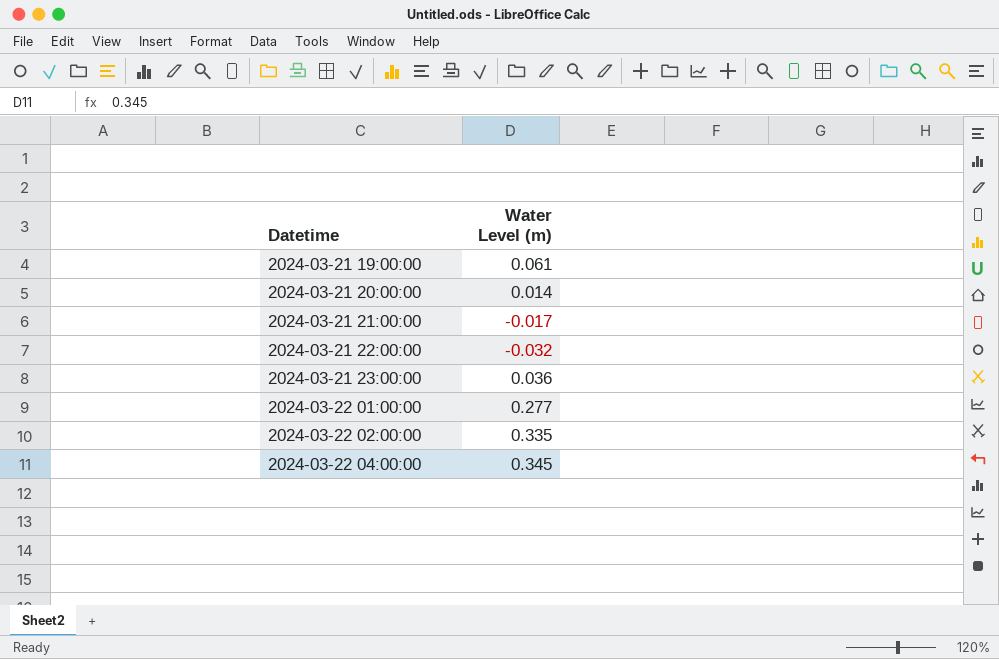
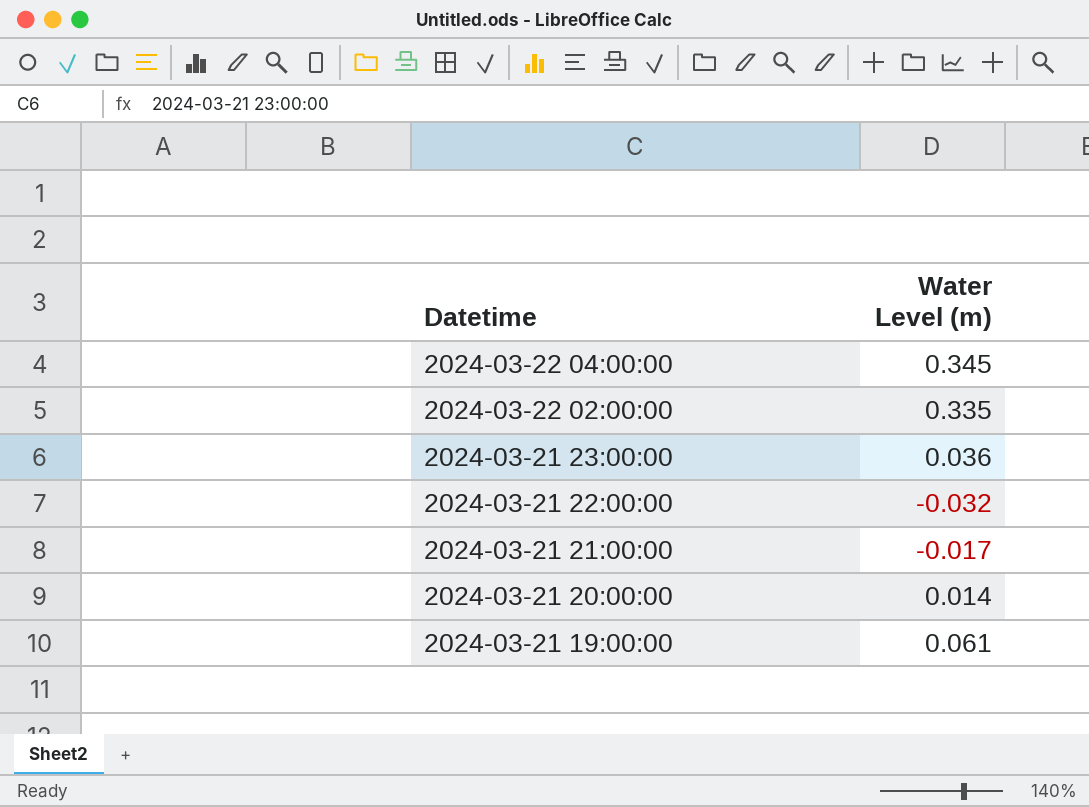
row order: Datetime ascending -> Datetime descending
row 2024-03-22 01:00:00: 0.277 -> none

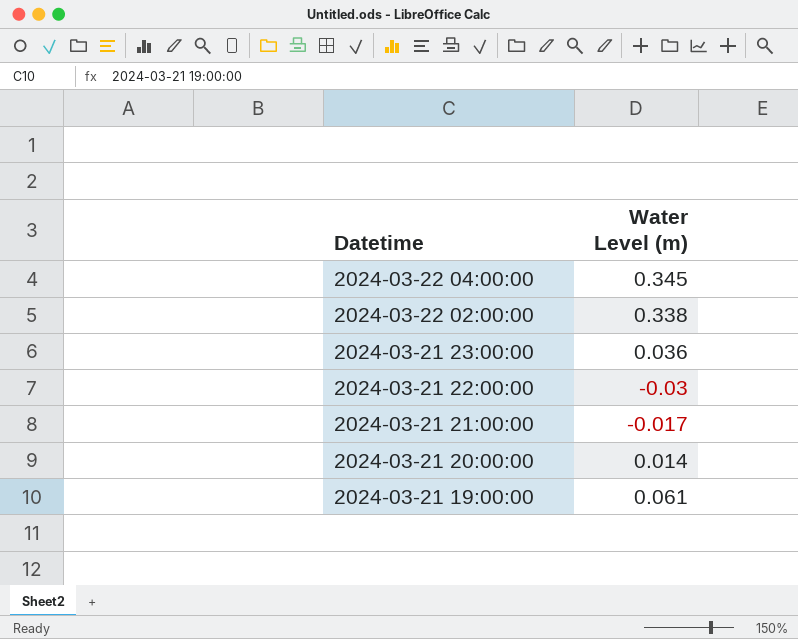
2024-03-22 02:00:00 | Water Level (m): 0.335 -> 0.338
2024-03-21 22:00:00 | Water Level (m): -0.032 -> -0.03

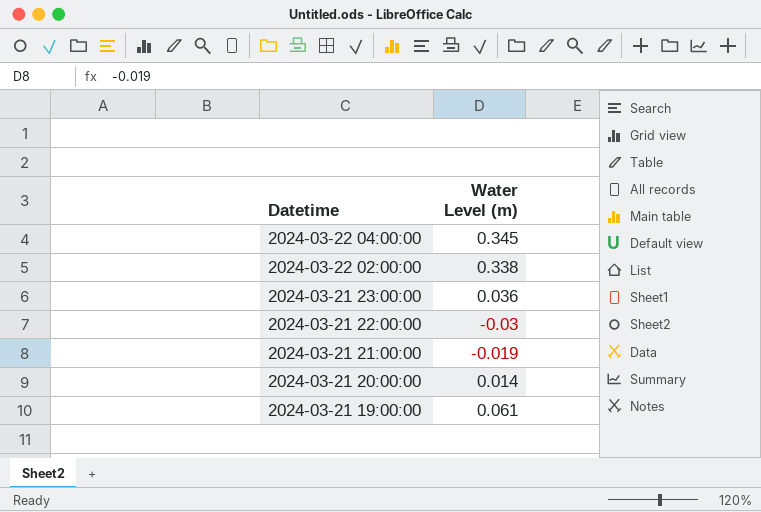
2024-03-21 21:00:00 | Water Level (m): -0.017 -> -0.019

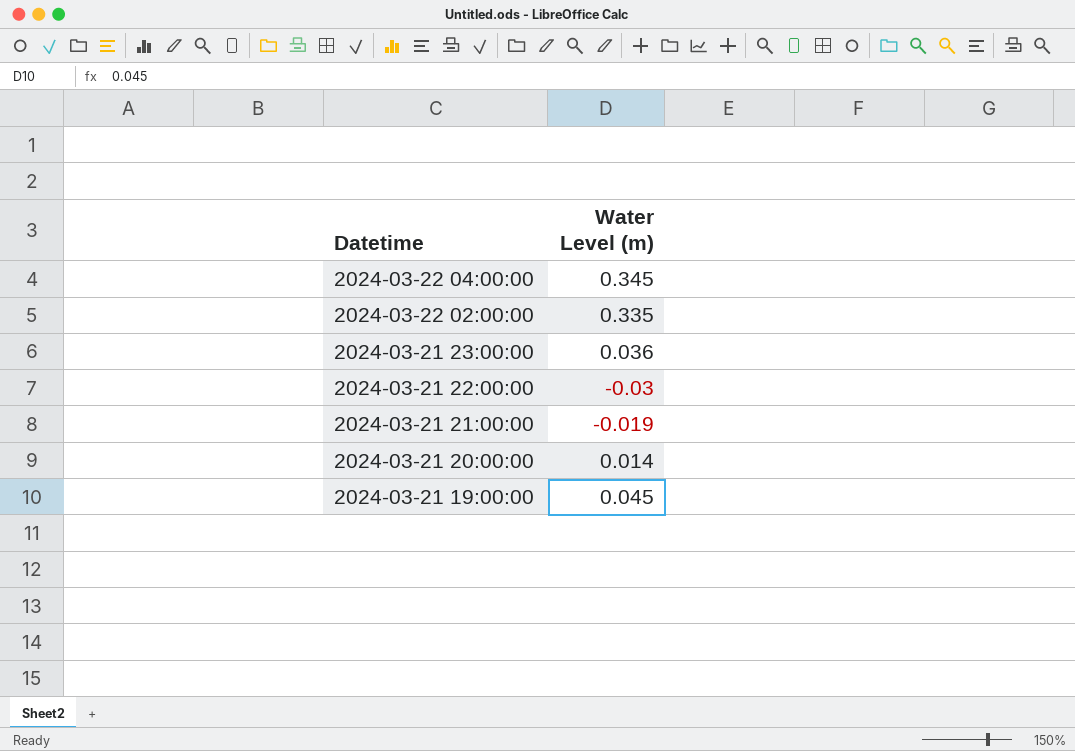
2024-03-22 02:00:00 | Water Level (m): 0.338 -> 0.335
2024-03-21 19:00:00 | Water Level (m): 0.061 -> 0.045

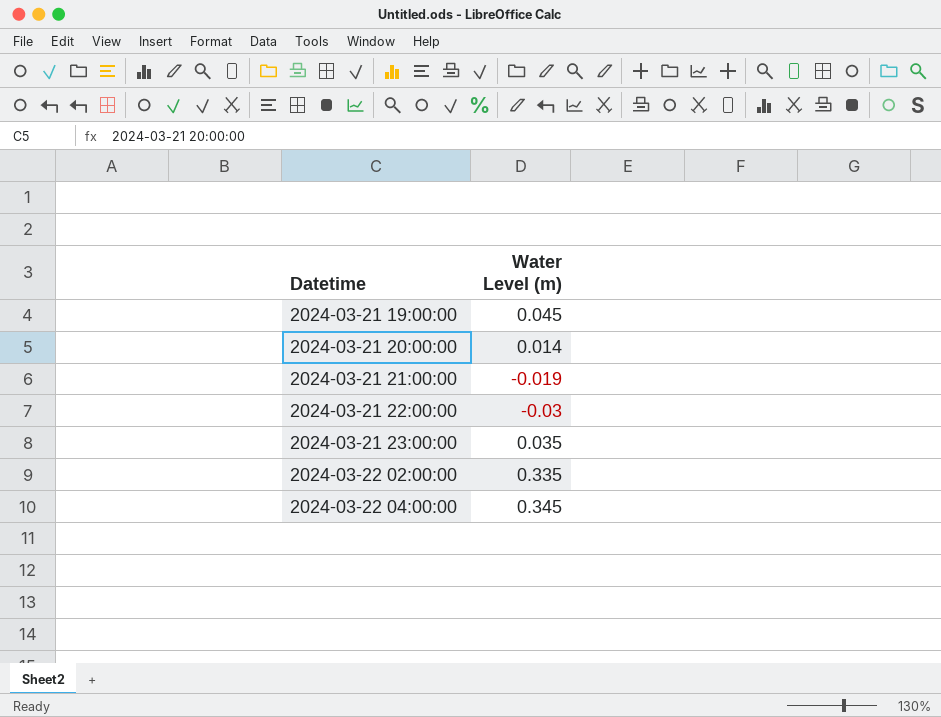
row order: Datetime descending -> Datetime ascending
2024-03-21 23:00:00 | Water Level (m): 0.036 -> 0.035

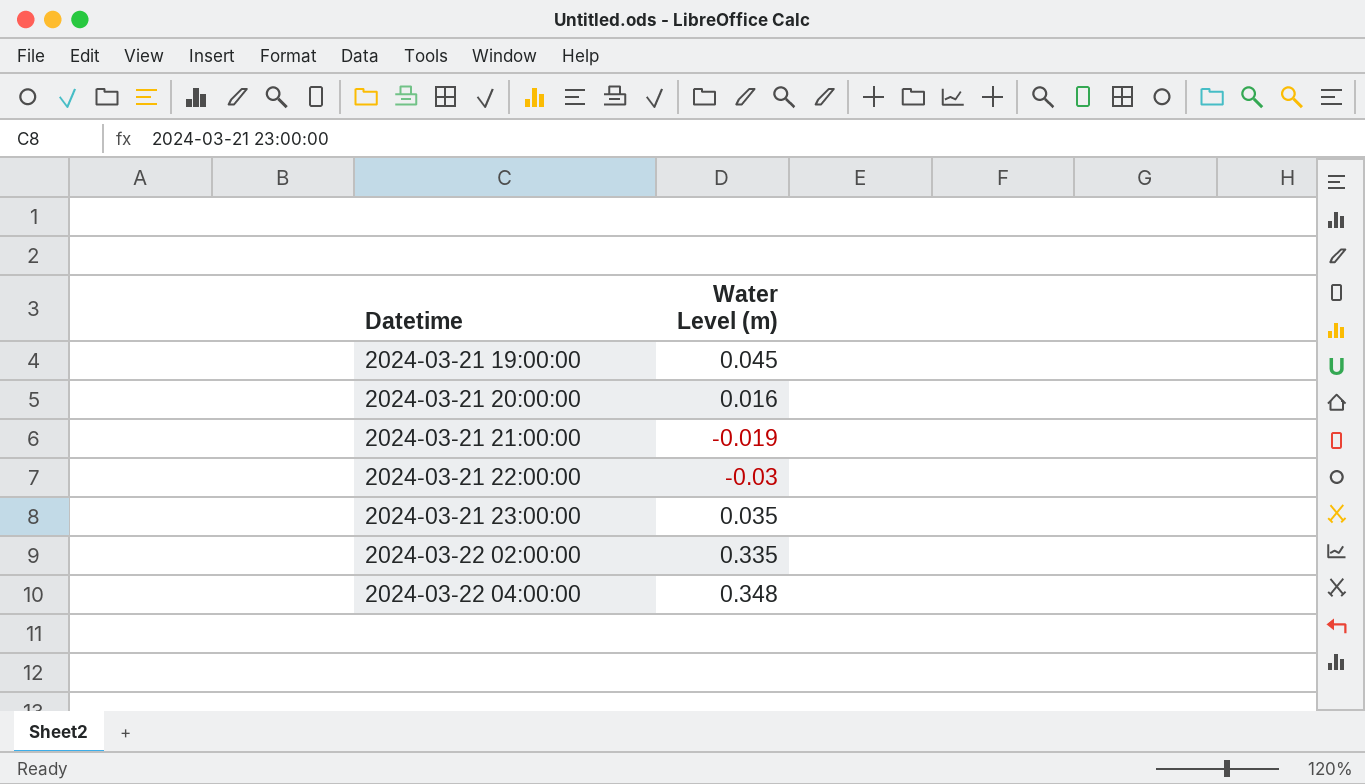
2024-03-21 20:00:00 | Water Level (m): 0.014 -> 0.016
2024-03-22 04:00:00 | Water Level (m): 0.345 -> 0.348

